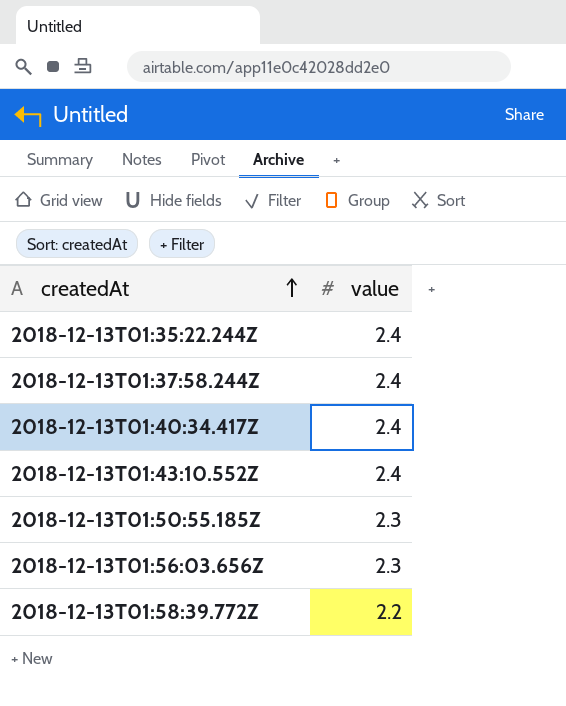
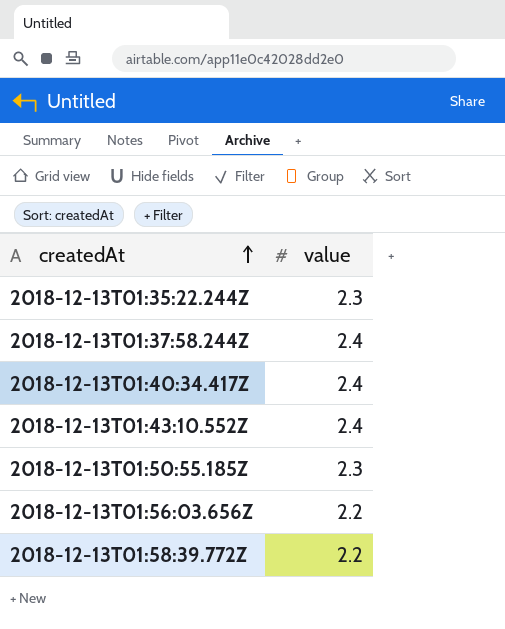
2018-12-13T01:35:22.244Z | value: 2.4 -> 2.3
2018-12-13T01:56:03.656Z | value: 2.3 -> 2.2

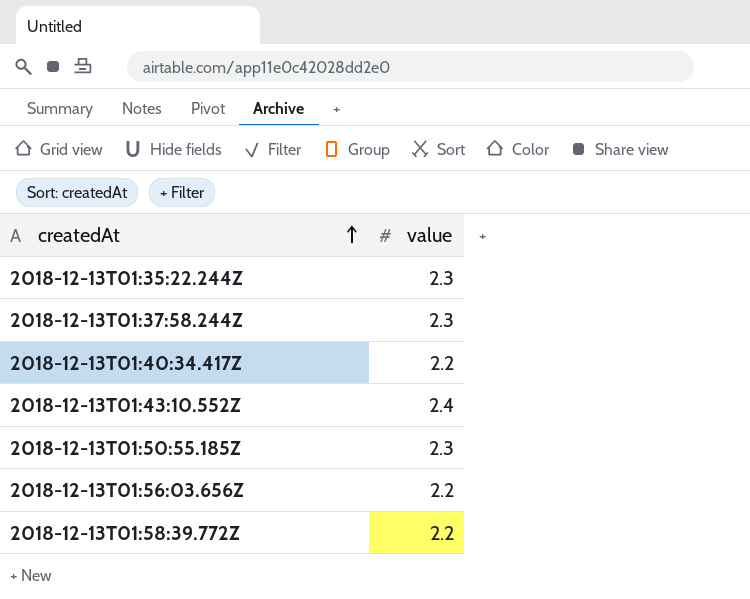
2018-12-13T01:37:58.244Z | value: 2.4 -> 2.3
2018-12-13T01:40:34.417Z | value: 2.4 -> 2.2

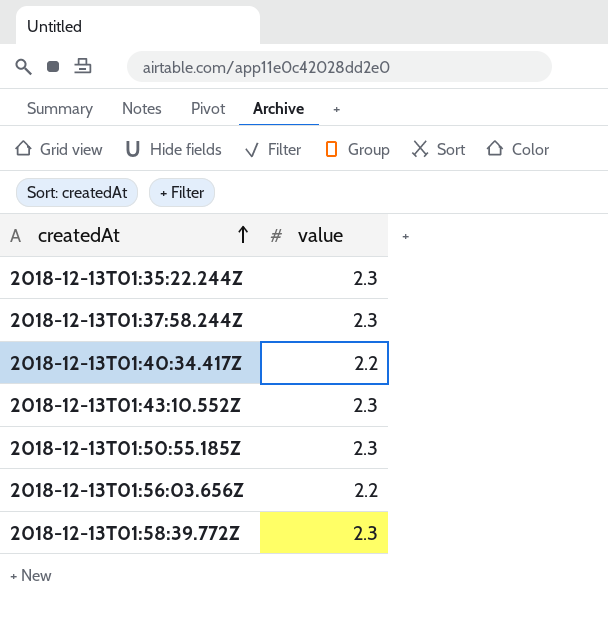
2018-12-13T01:43:10.552Z | value: 2.4 -> 2.3
2018-12-13T01:58:39.772Z | value: 2.2 -> 2.3

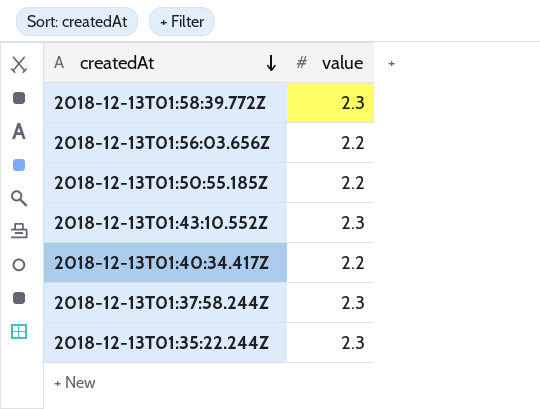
row order: createdAt ascending -> createdAt descending
2018-12-13T01:50:55.185Z | value: 2.3 -> 2.2

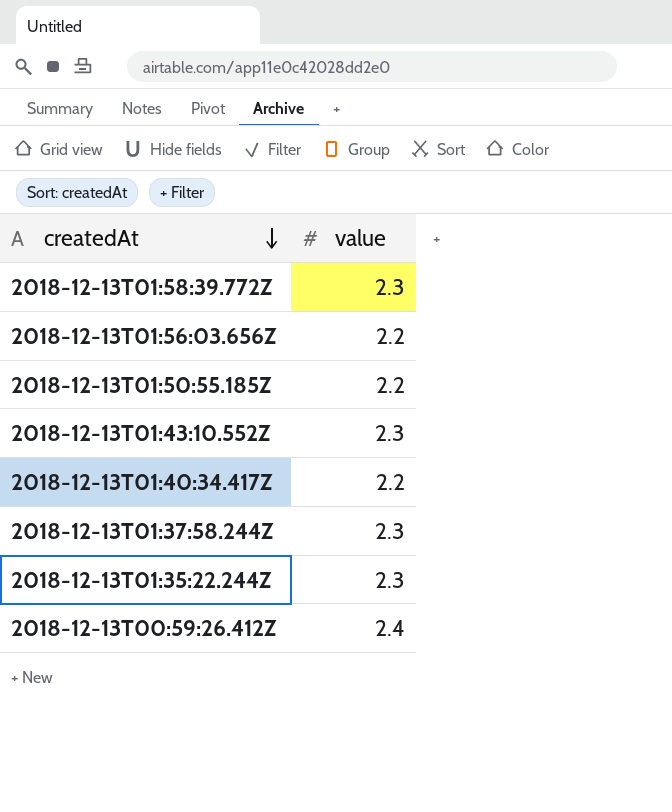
row 2018-12-13T00:59:26.412Z: none -> 2.4

